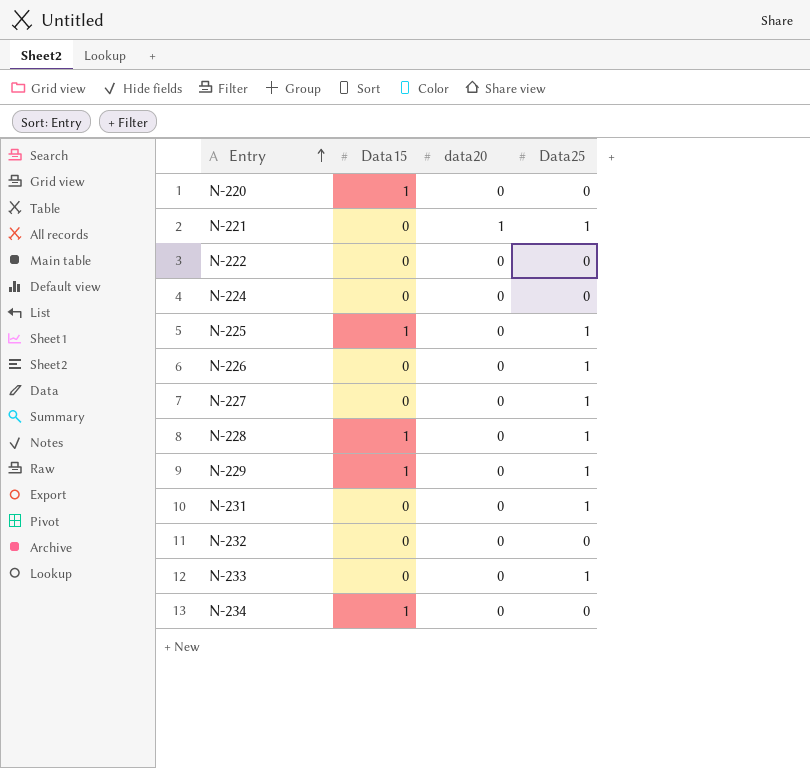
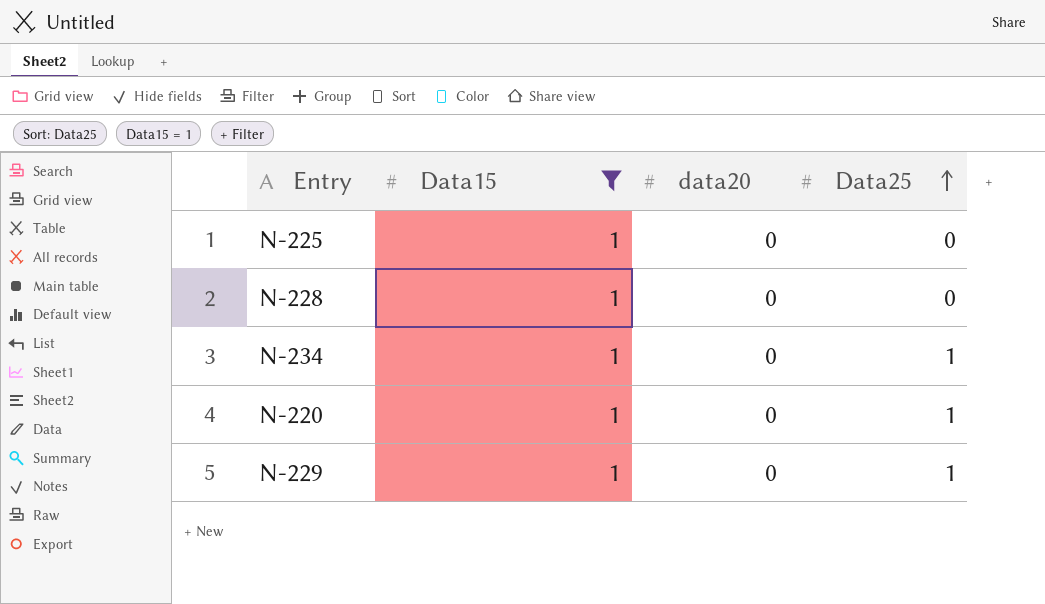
filter: none -> Data15 = 1
row order: Entry ascending -> Data25 ascending
N-225 | Data25: 1 -> 0
N-228 | Data25: 1 -> 0
N-234 | Data25: 0 -> 1
N-220 | Data25: 0 -> 1

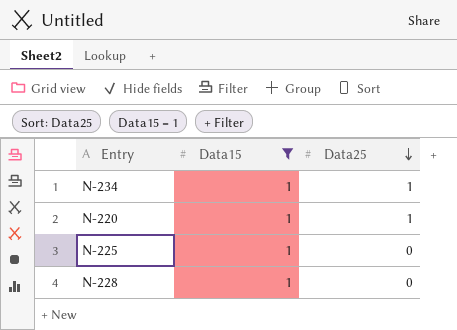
row order: Data25 ascending -> Data25 descending
column data20 | position: 3 -> none
row N-229: 1 | 0 | 1 -> none

